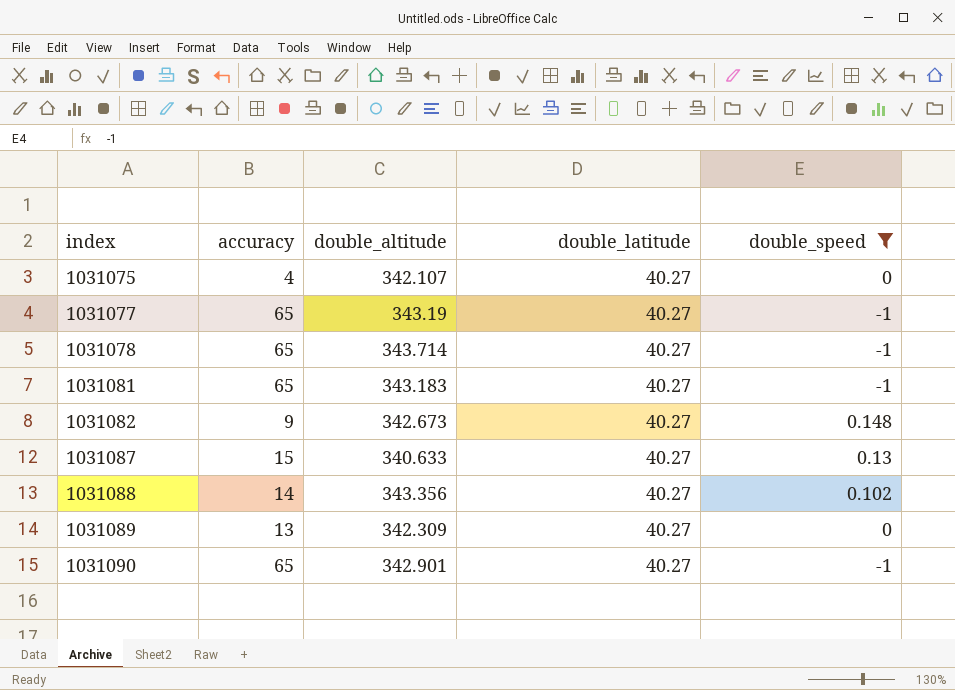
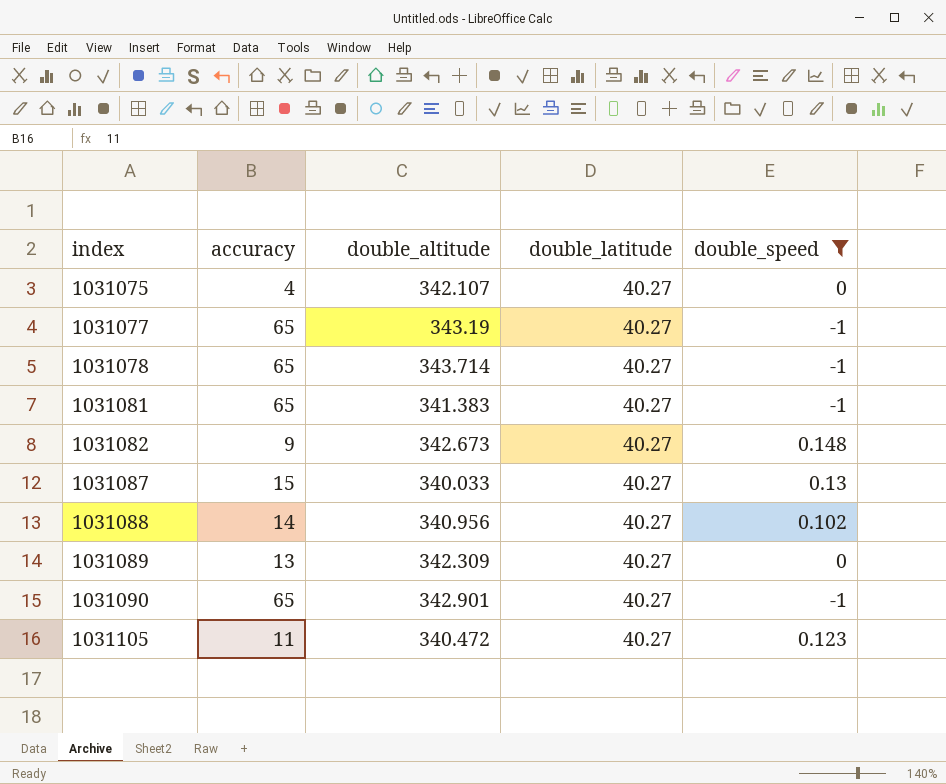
1031081 | double_altitude: 343.183 -> 341.383
1031087 | double_altitude: 340.633 -> 340.033
1031088 | double_altitude: 343.356 -> 340.956
row 1031105: none -> 11 | 340.472 | 40.27 | 0.123

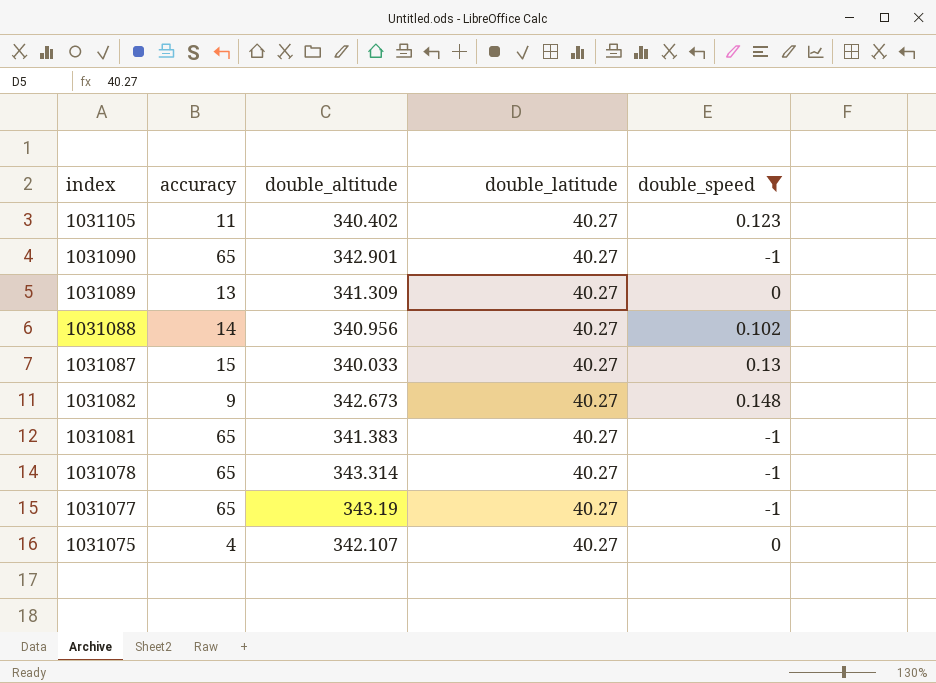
row order: index ascending -> index descending
1031105 | double_altitude: 340.472 -> 340.402
1031089 | double_altitude: 342.309 -> 341.309
1031078 | double_altitude: 343.714 -> 343.314

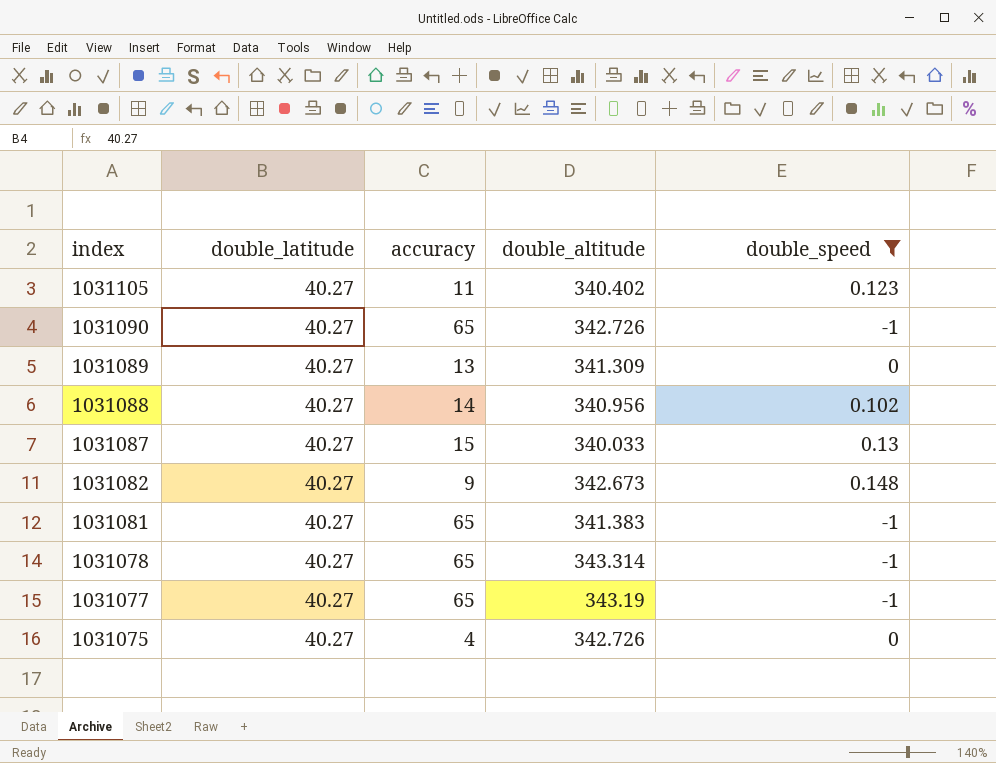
column double_latitude | position: 4 -> 2
1031090 | double_altitude: 342.901 -> 342.726
1031075 | double_altitude: 342.107 -> 342.726

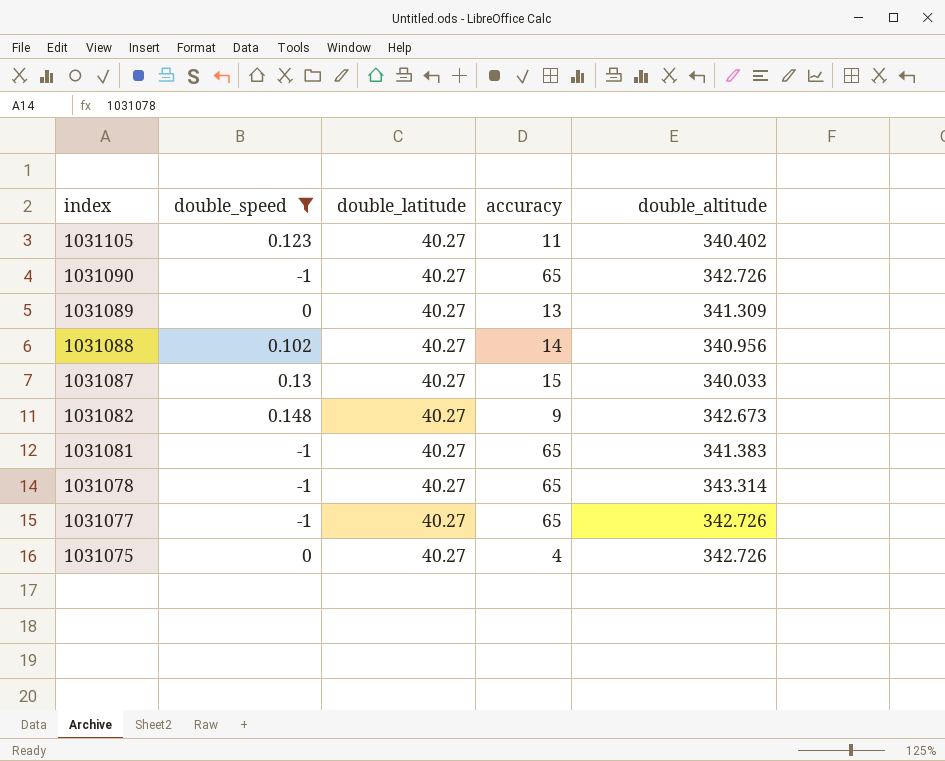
column double_speed | position: 5 -> 2
1031077 | double_altitude: 343.19 -> 342.726

